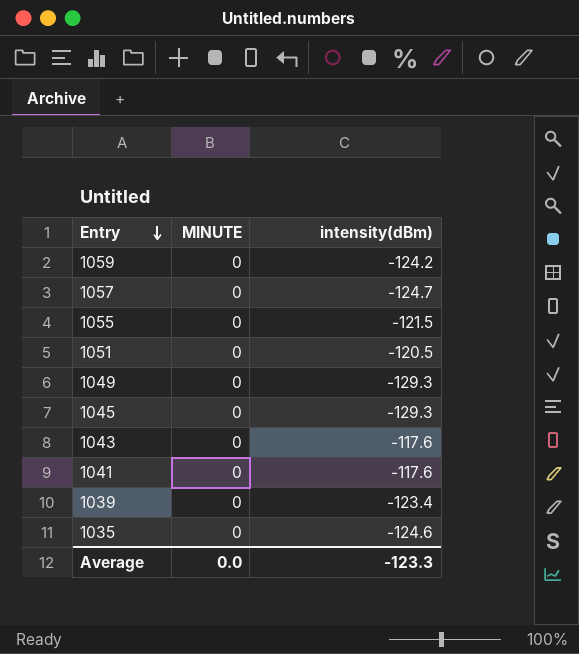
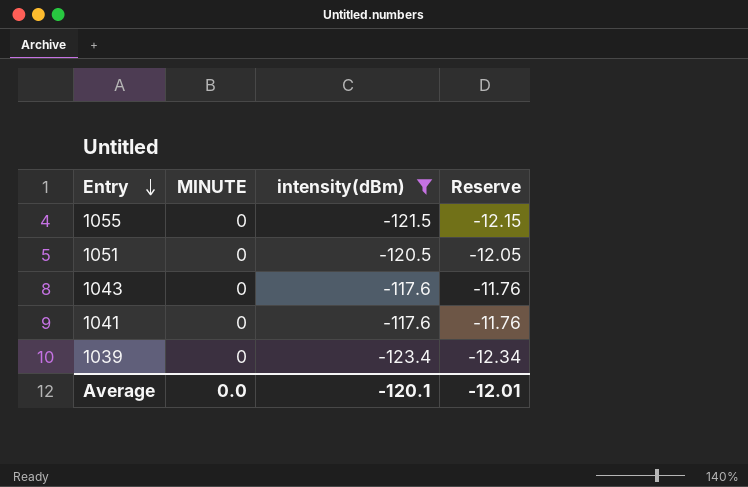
filter: none -> intensity(dBm) >= -123.4
column Reserve | formula: none -> [intensity(dBm)] * 0.1
Average | intensity(dBm): -123.3 -> -120.1

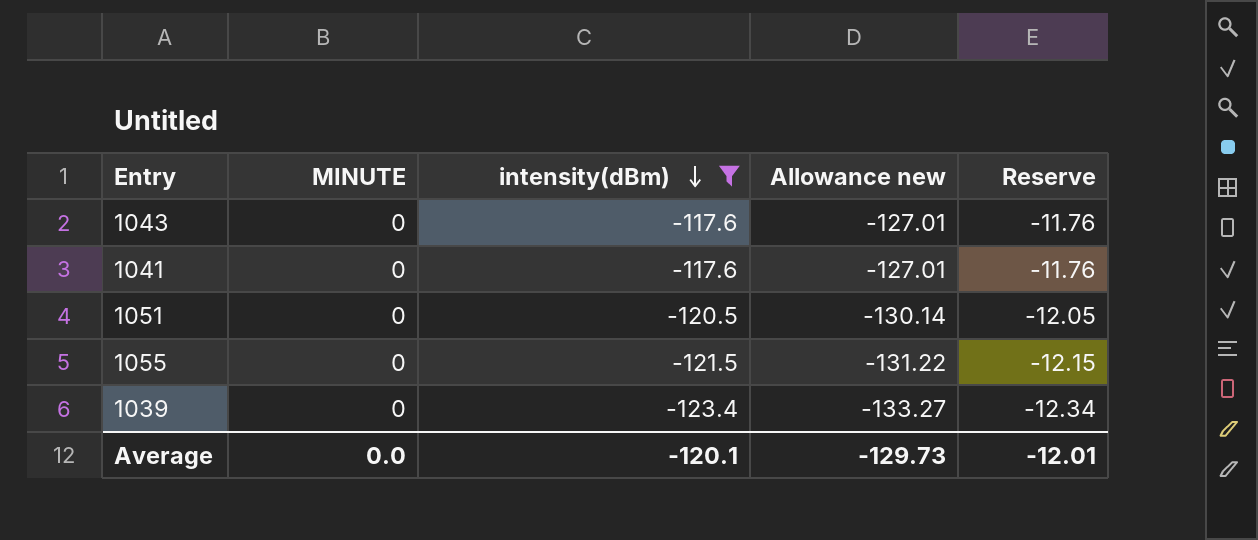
row order: Entry descending -> intensity(dBm) descending
column Allowance new | formula: none -> [intensity(dBm)] * 1.08

